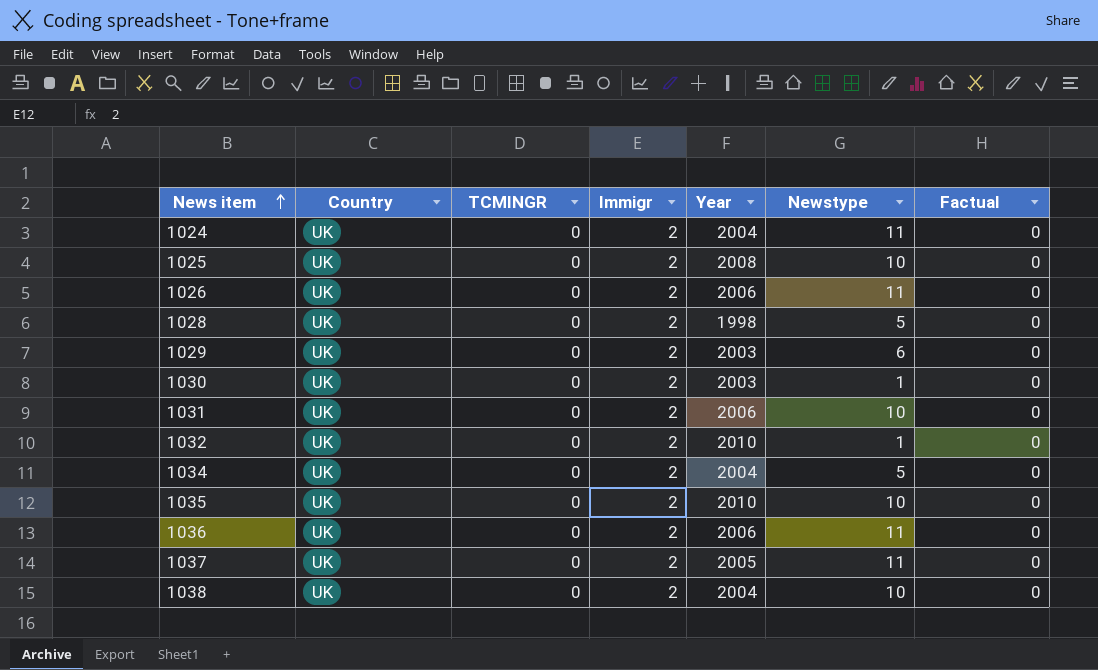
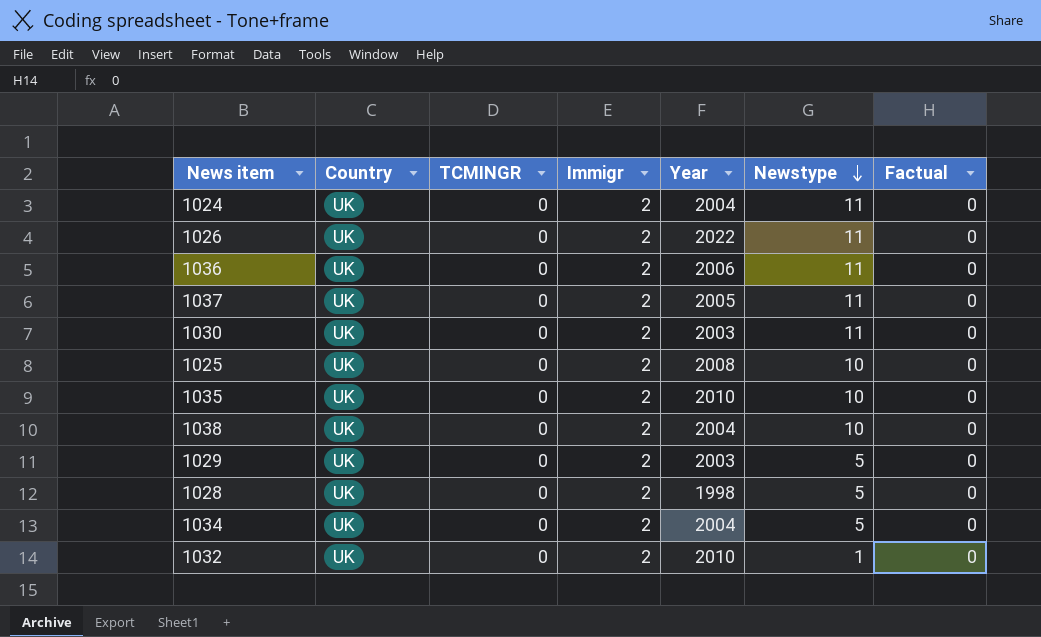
row order: News item ascending -> Newstype descending
row 1031: UK | 0 | 2 | 2006 | 10 | 0 -> none
1026 | Year: 2006 -> 2022
1030 | Newstype: 1 -> 11
1029 | Newstype: 6 -> 5

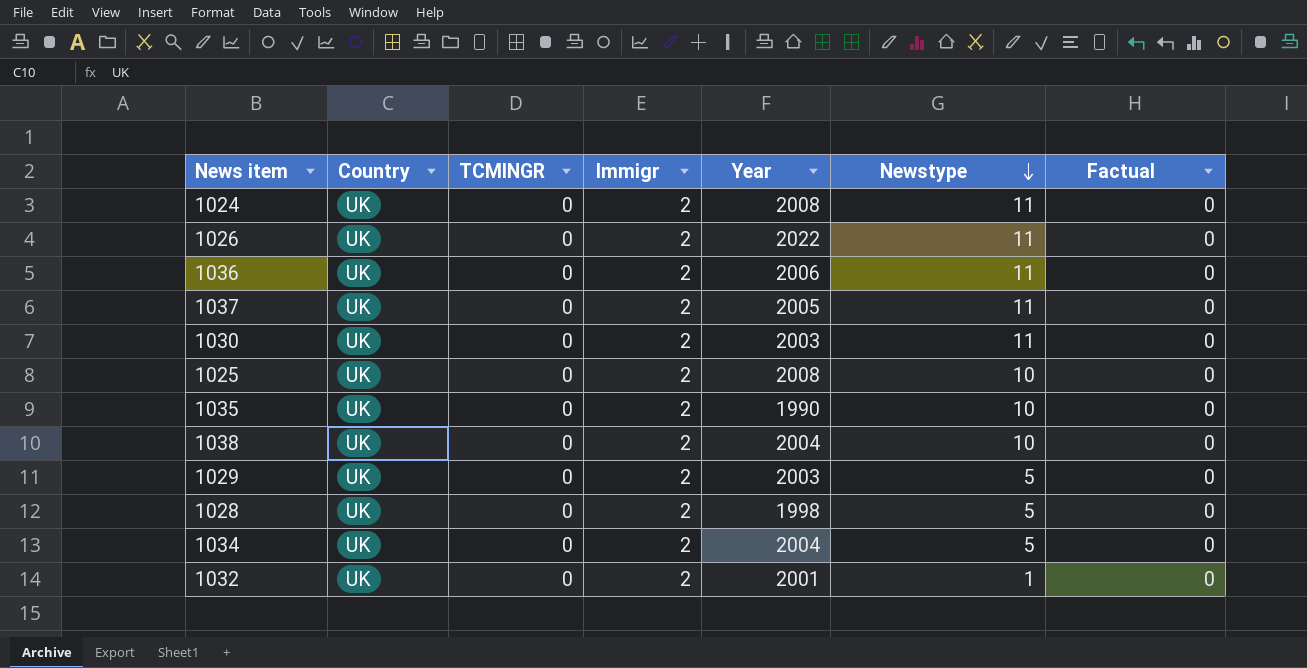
1024 | Year: 2004 -> 2008
1035 | Year: 2010 -> 1990
1032 | Year: 2010 -> 2001

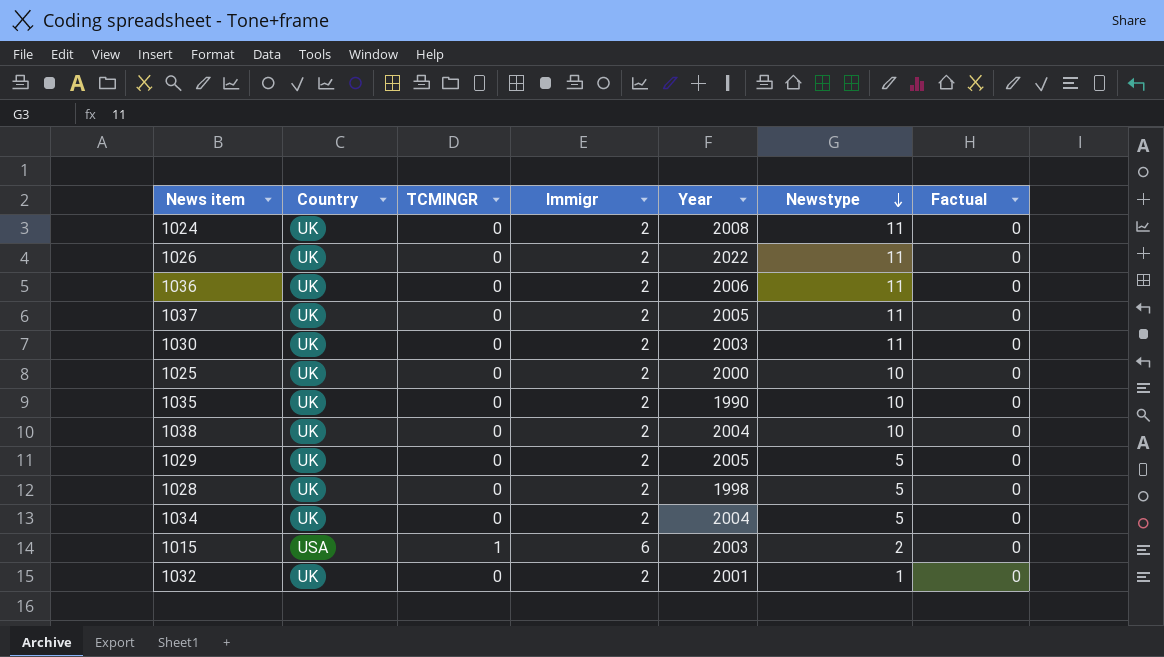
1025 | Year: 2008 -> 2000
1029 | Year: 2003 -> 2005
row 1015: none -> USA | 1 | 6 | 2003 | 2 | 0

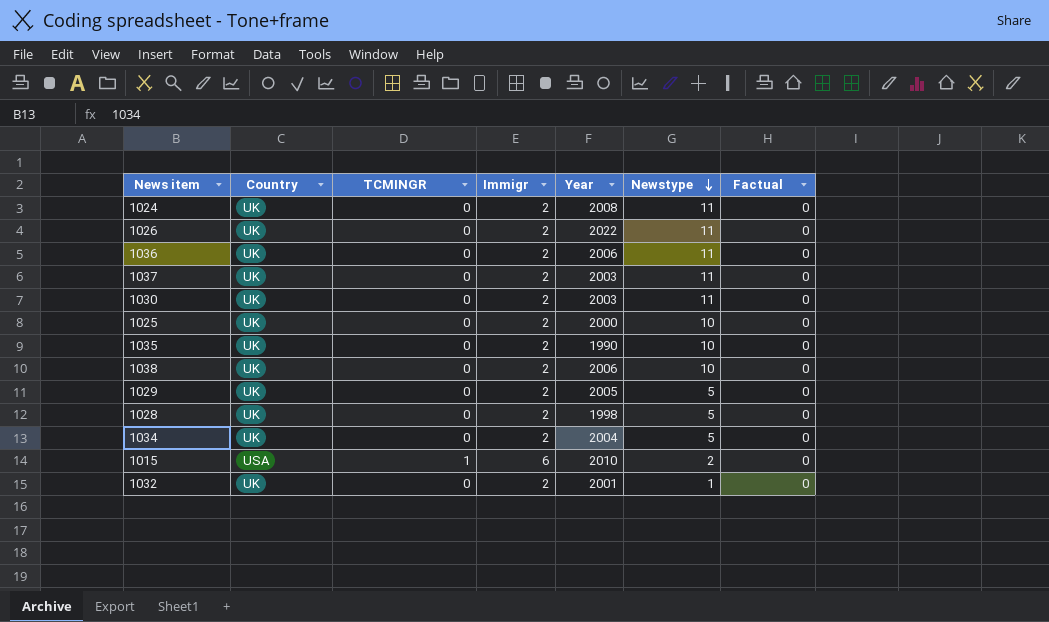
1037 | Year: 2005 -> 2003
1038 | Year: 2004 -> 2006
1015 | Year: 2003 -> 2010

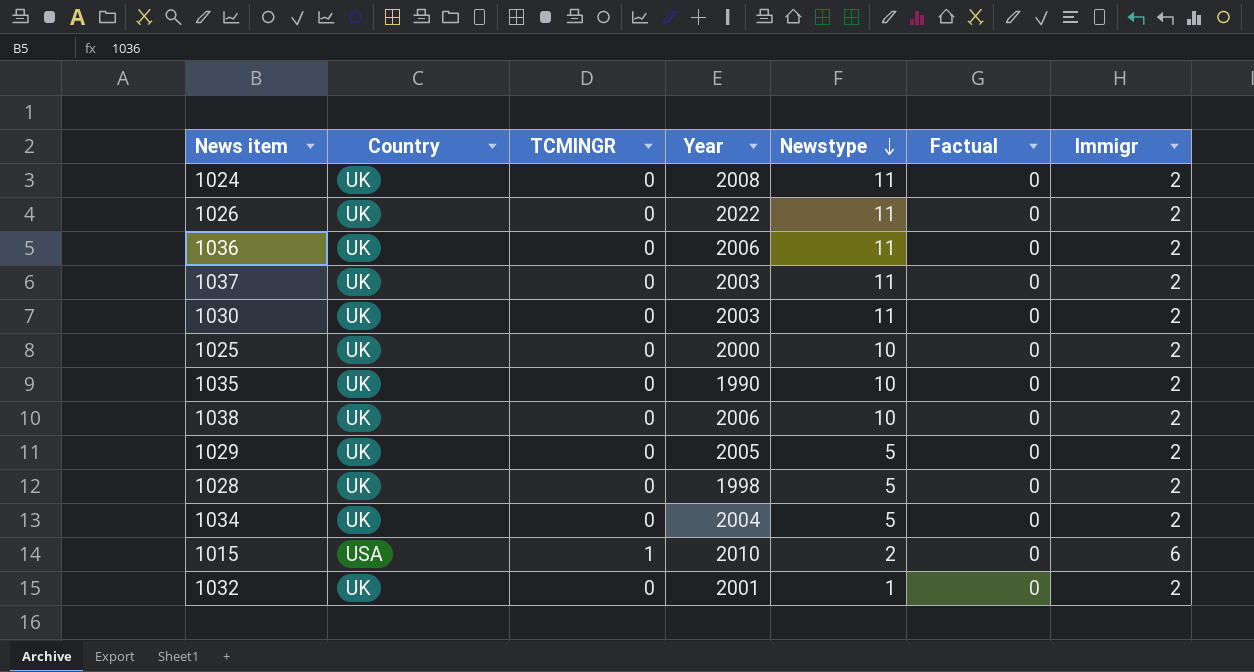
column Immigr | position: 4 -> 7

